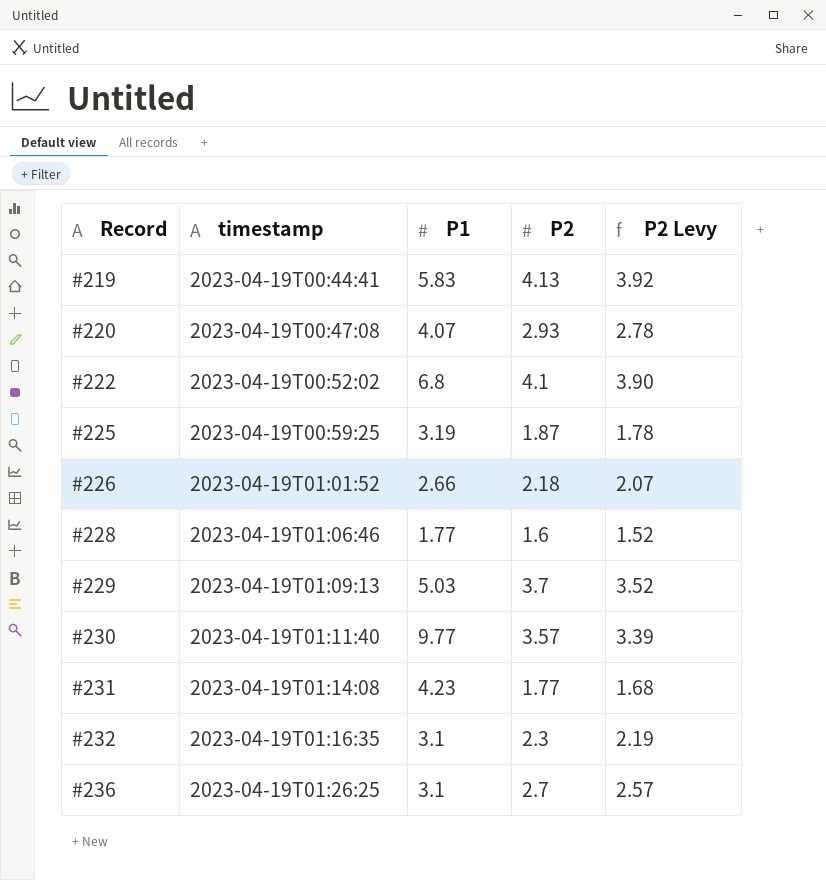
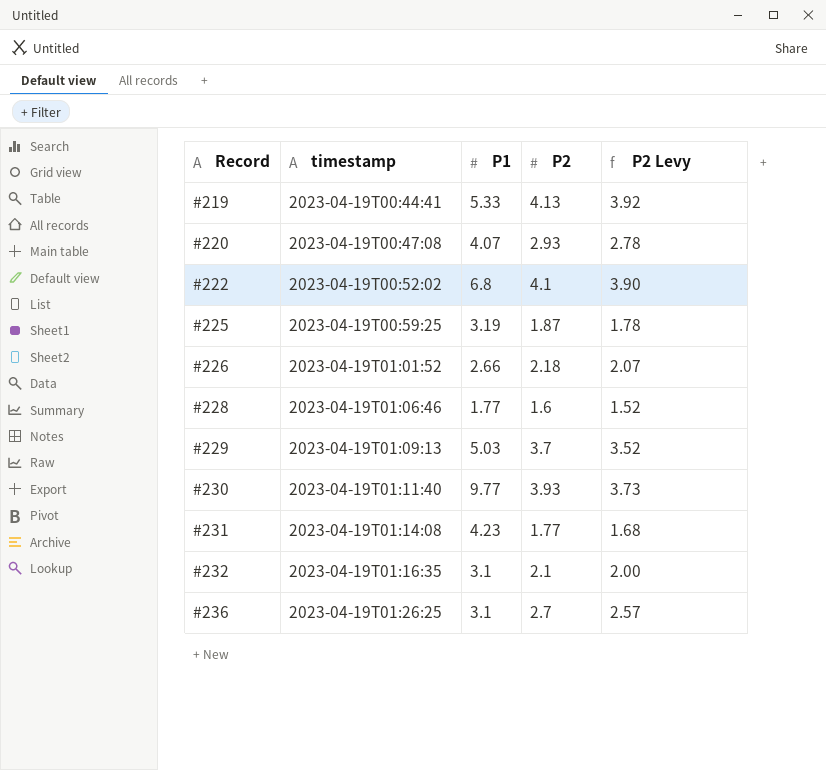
#219 | P1: 5.83 -> 5.33
#230 | P2: 3.57 -> 3.93
#230 | P2 Levy: 3.39 -> 3.73
#232 | P2: 2.3 -> 2.1
#232 | P2 Levy: 2.19 -> 2.00

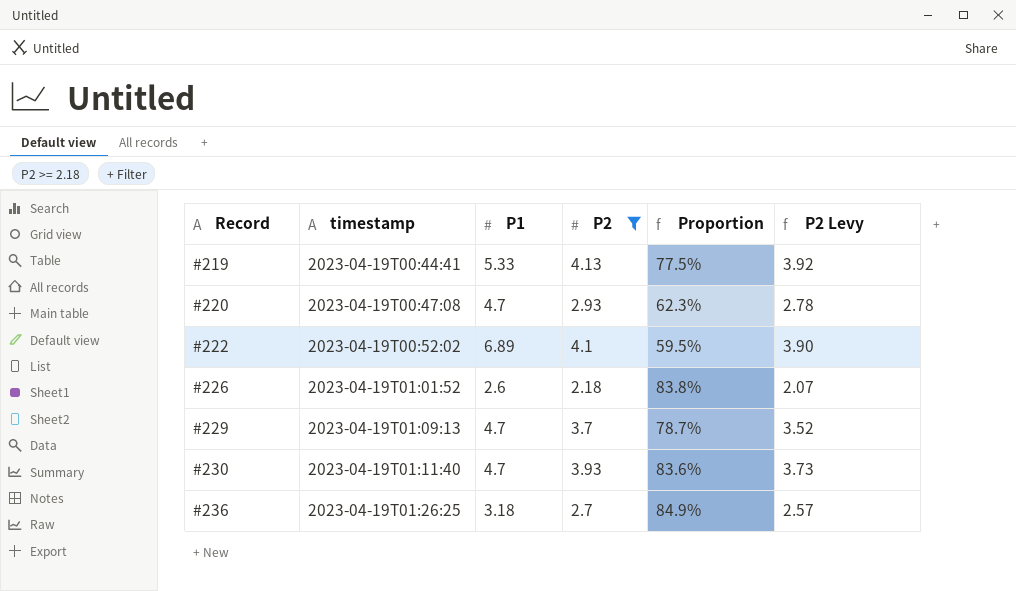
filter: none -> P2 >= 2.18
column Proportion | formula: none -> [P2] / [P1]
#220 | P1: 4.07 -> 4.7
#222 | P1: 6.8 -> 6.89
#226 | P1: 2.66 -> 2.6
#229 | P1: 5.03 -> 4.7
#230 | P1: 9.77 -> 4.7
#236 | P1: 3.1 -> 3.18

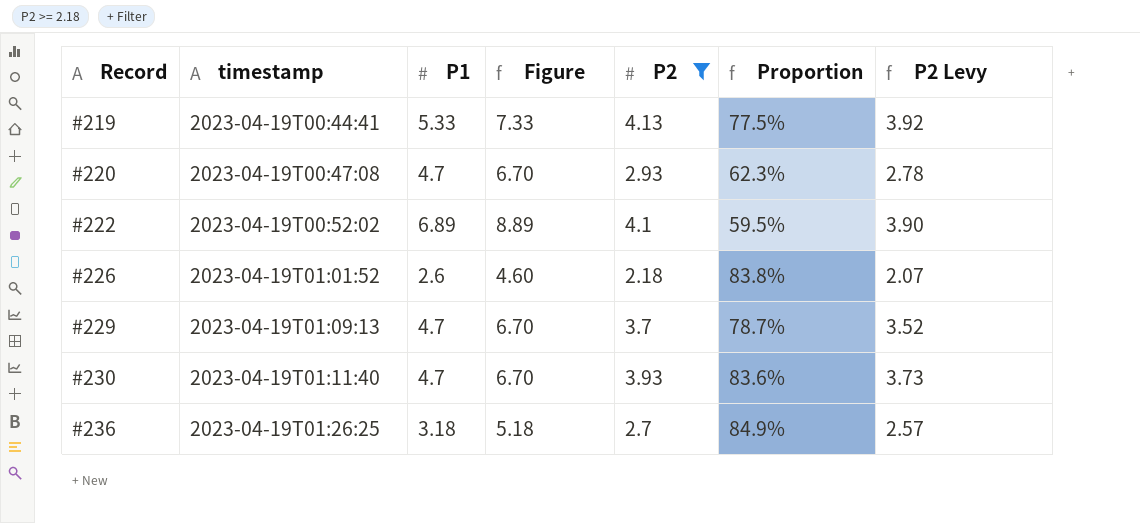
column Figure | formula: none -> [P1] + 2

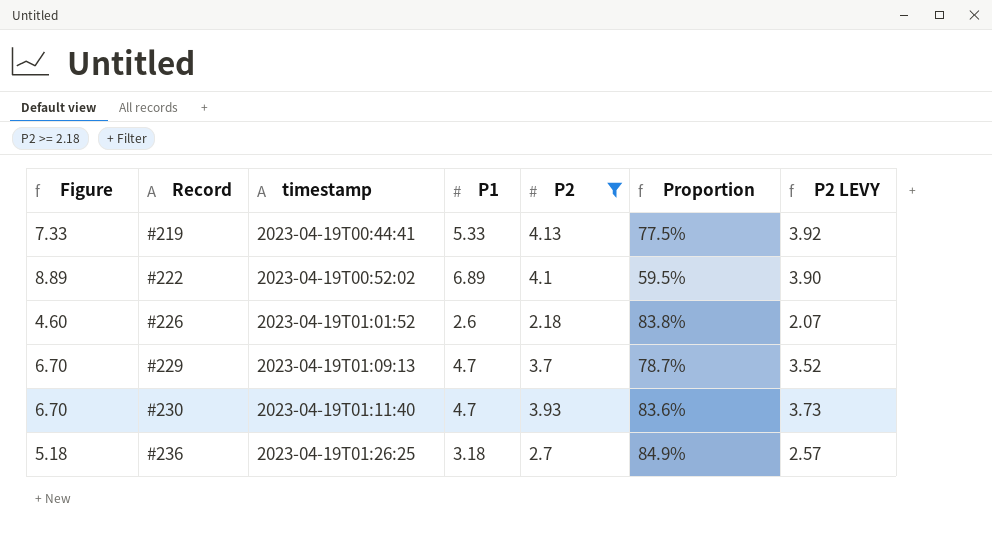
column Figure | position: 4 -> 1
column name: P2 Levy -> P2 LEVY
row #220: 2023-04-19T00:47:08 | 4.7 | 6.70 | 2.93 | 62.3% | 2.78 -> none

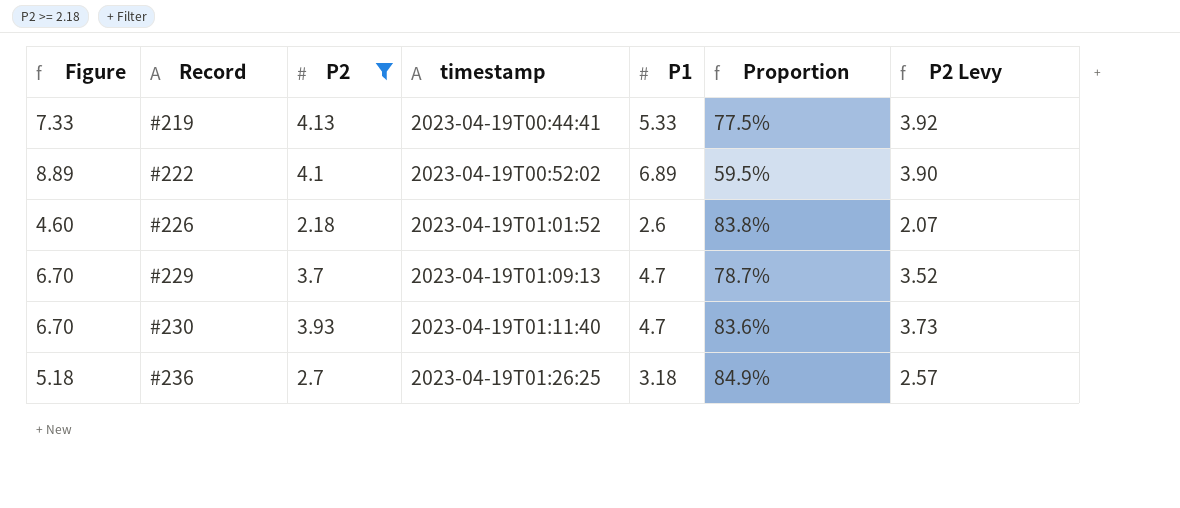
column P2 | position: 5 -> 3
column name: P2 LEVY -> P2 Levy

